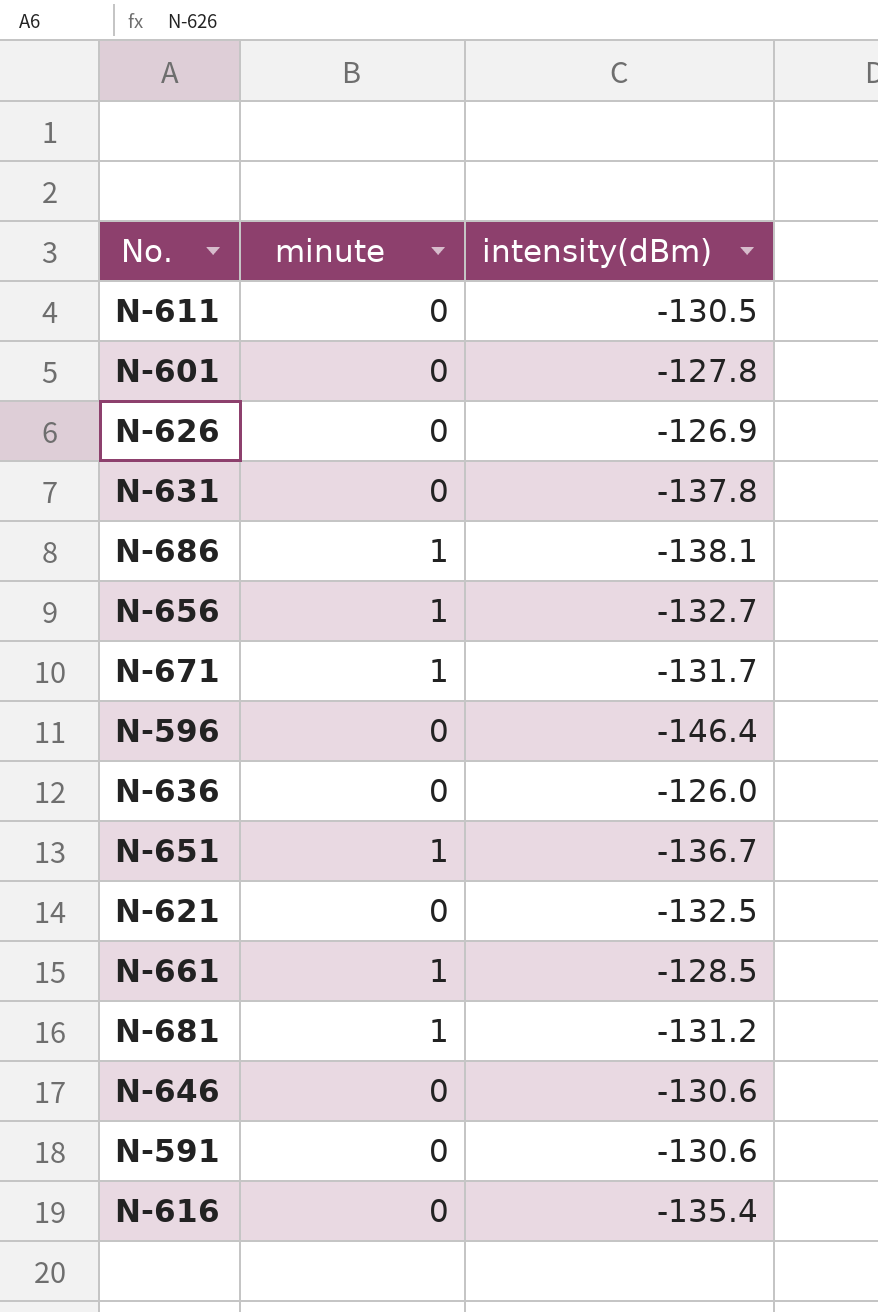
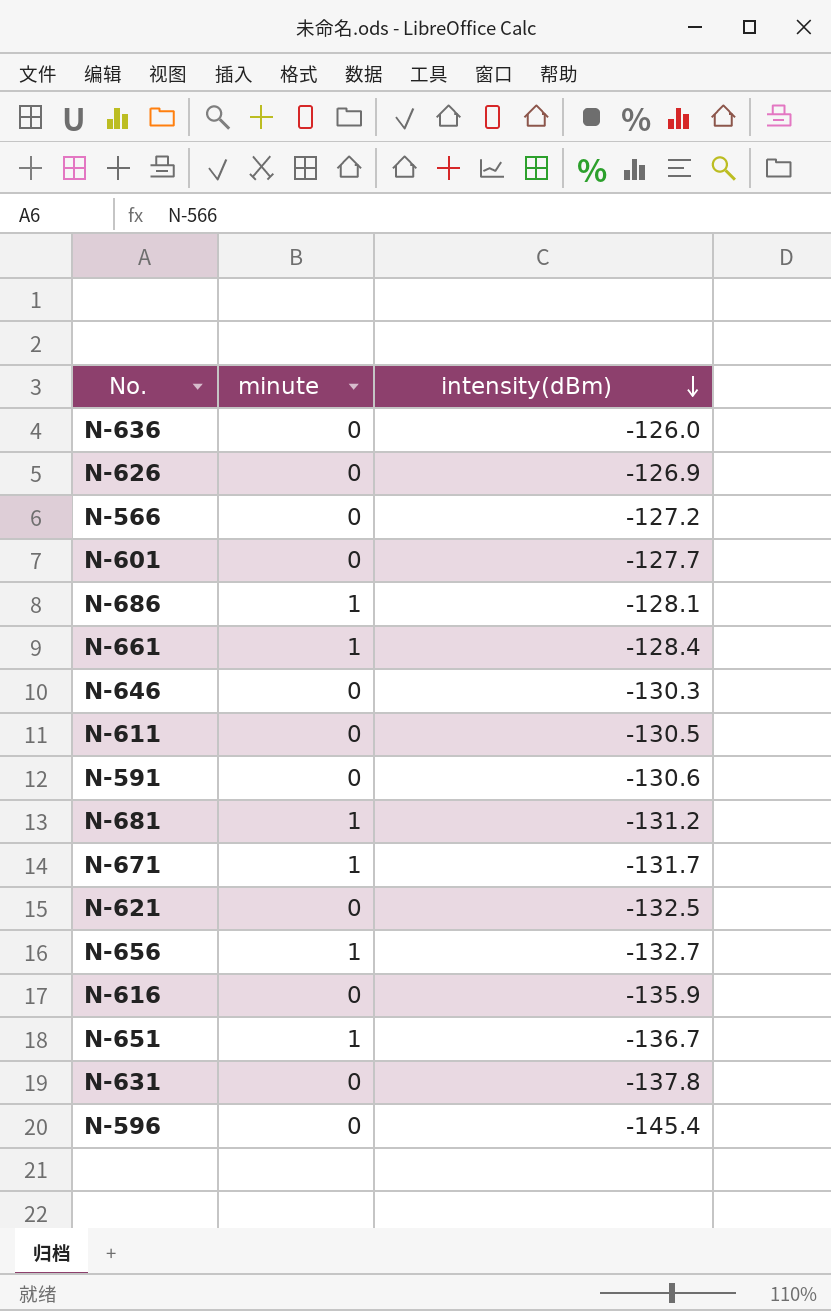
row order: none -> intensity(dBm) descending
row N-566: none -> 0 | -127.2
N-601 | intensity(dBm): -127.8 -> -127.7
N-686 | intensity(dBm): -138.1 -> -128.1
N-661 | intensity(dBm): -128.5 -> -128.4
N-646 | intensity(dBm): -130.6 -> -130.3
N-616 | intensity(dBm): -135.4 -> -135.9
N-596 | intensity(dBm): -146.4 -> -145.4

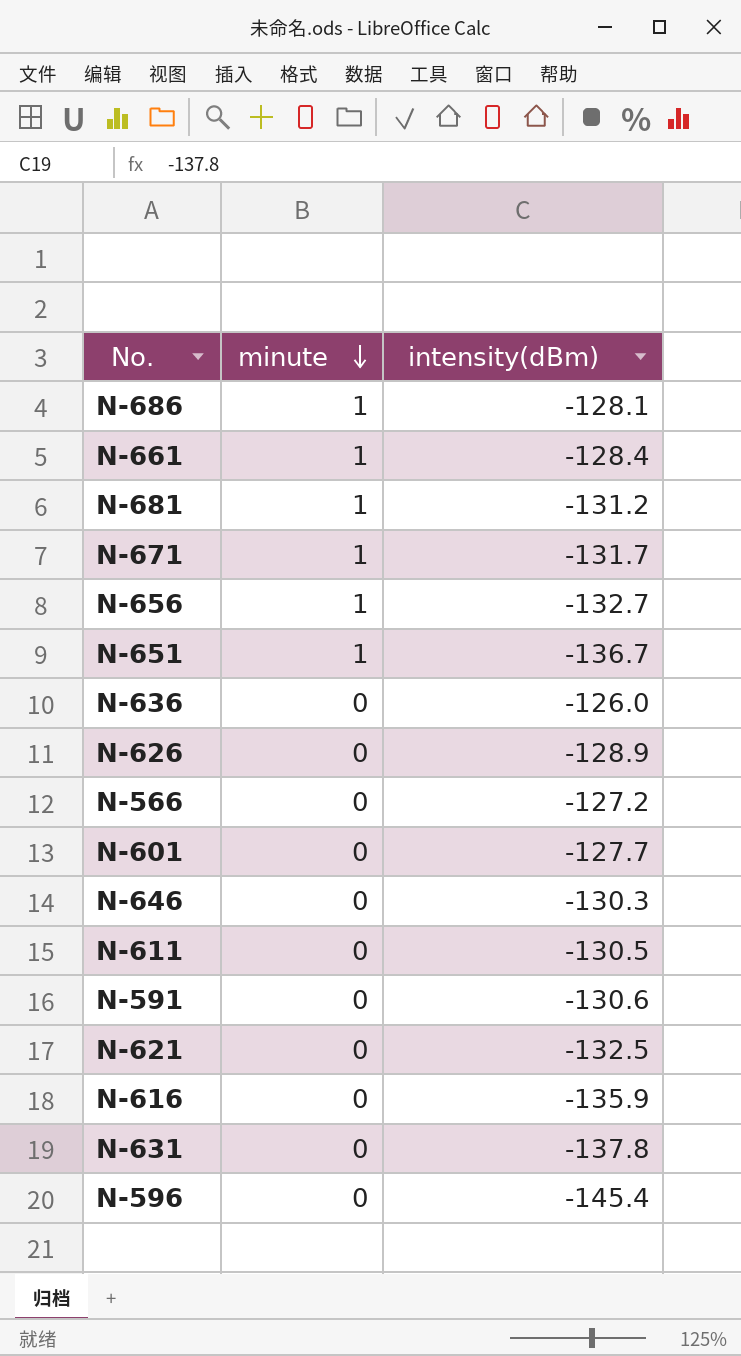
row order: intensity(dBm) descending -> minute descending
N-626 | intensity(dBm): -126.9 -> -128.9

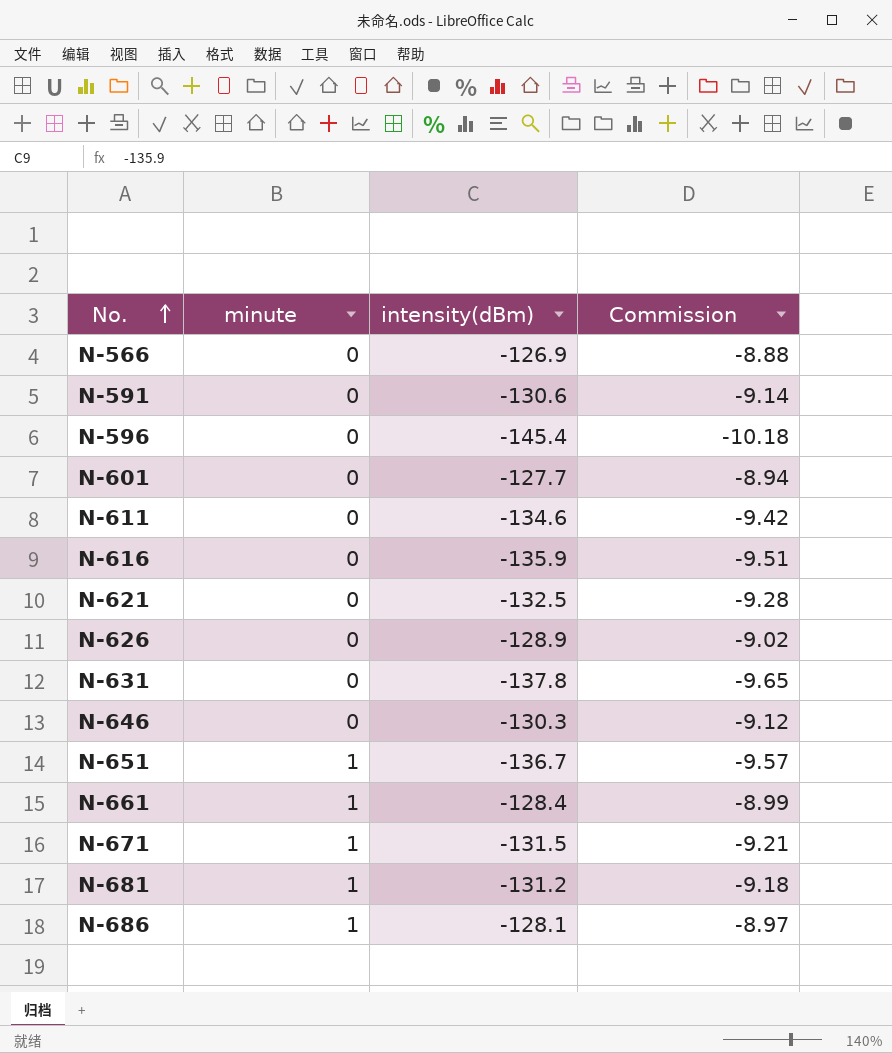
row order: minute descending -> No. ascending
column Commission | formula: none -> [intensity(dBm)] * 0.07
row N-656: 1 | -132.7 -> none
row N-636: 0 | -126.0 -> none
N-566 | intensity(dBm): -127.2 -> -126.9
N-611 | intensity(dBm): -130.5 -> -134.6
N-671 | intensity(dBm): -131.7 -> -131.5

